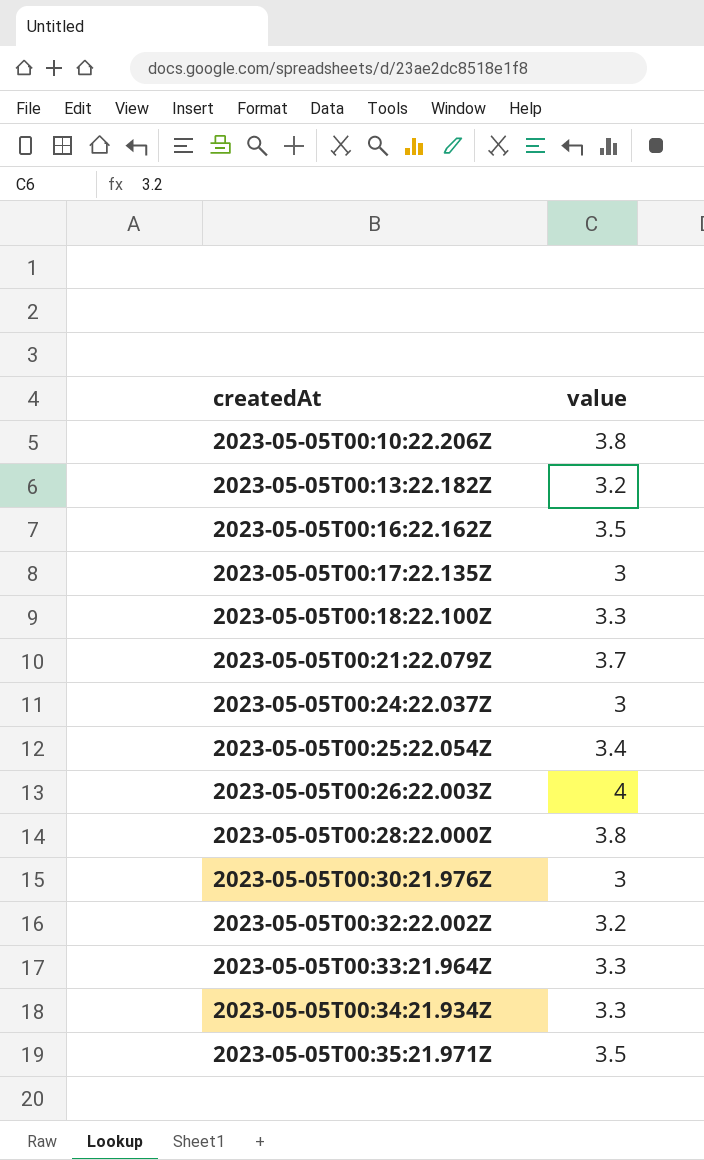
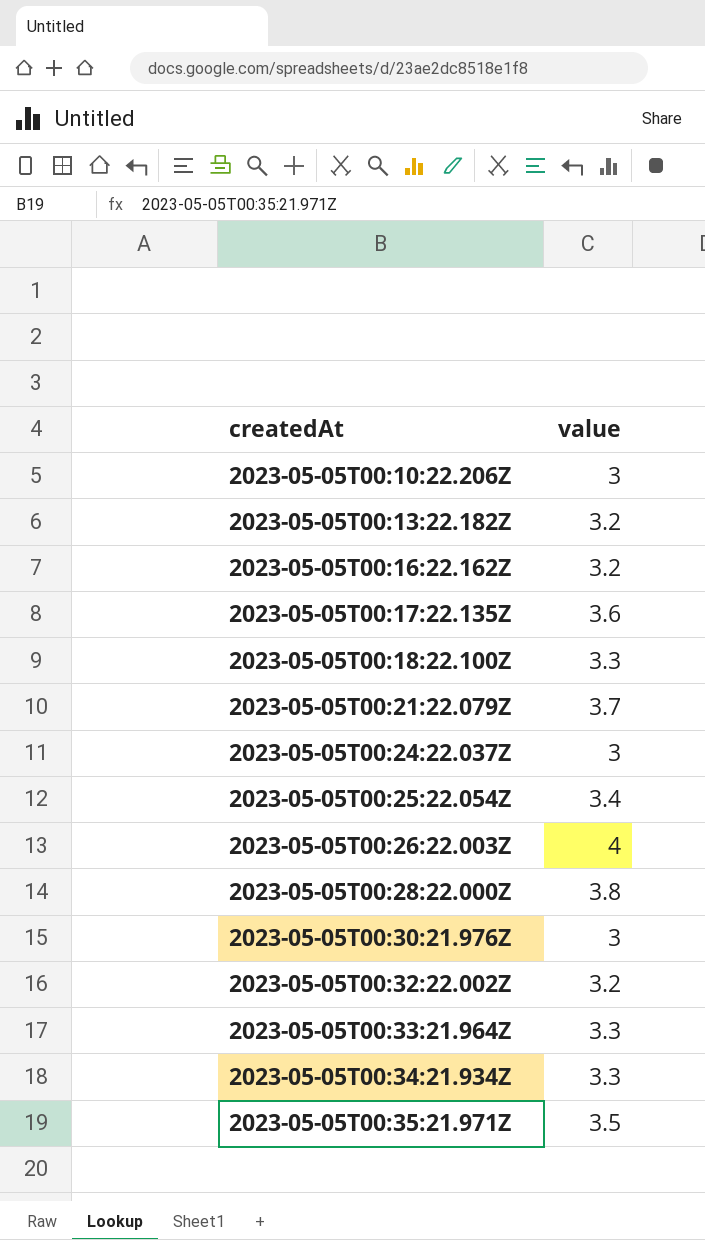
2023-05-05T00:10:22.206Z | value: 3.8 -> 3
2023-05-05T00:16:22.162Z | value: 3.5 -> 3.2
2023-05-05T00:17:22.135Z | value: 3 -> 3.6

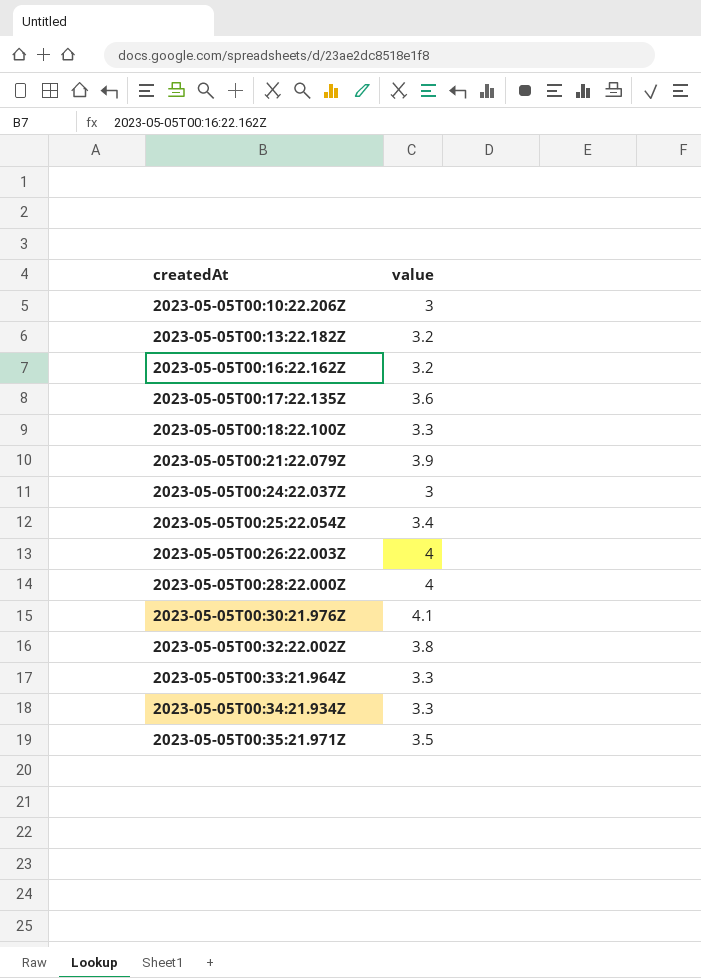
2023-05-05T00:21:22.079Z | value: 3.7 -> 3.9
2023-05-05T00:28:22.000Z | value: 3.8 -> 4
2023-05-05T00:30:21.976Z | value: 3 -> 4.1
2023-05-05T00:32:22.002Z | value: 3.2 -> 3.8

